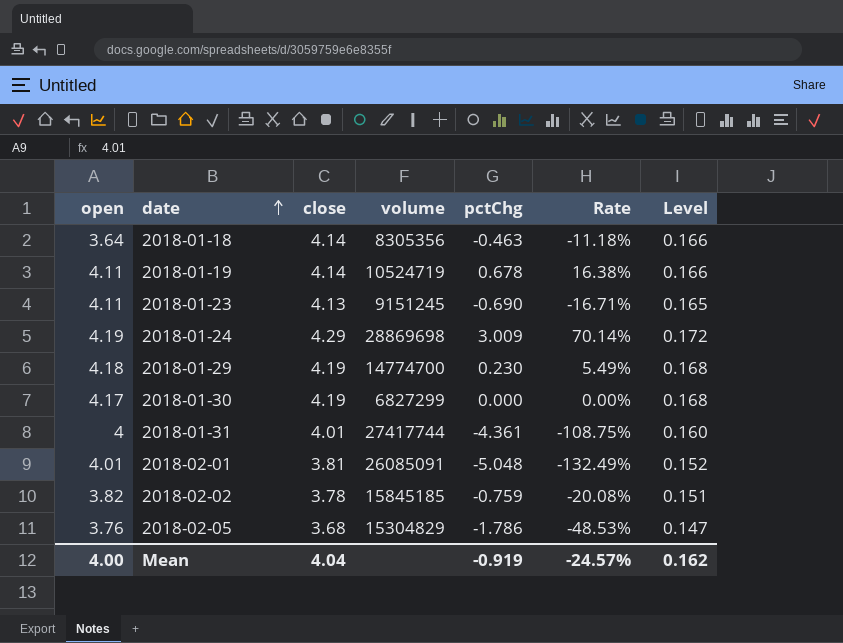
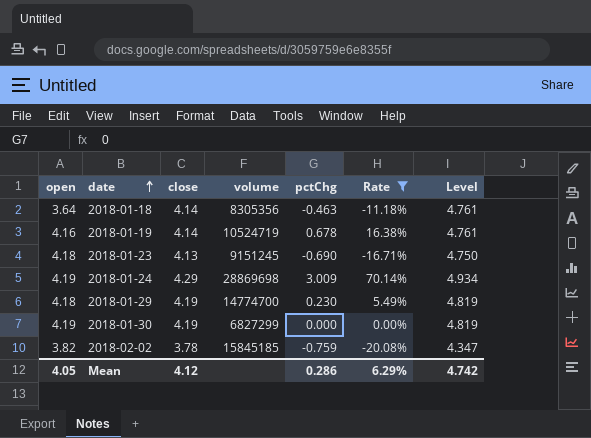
filter: none -> Rate >= -20.08%
column Level | formula: [close] * 0.04 -> [close] * 1.15
2018-01-19 | open: 4.11 -> 4.16
2018-01-23 | open: 4.11 -> 4.18
2018-01-30 | open: 4.17 -> 4.19
Mean | open: 4.00 -> 4.05
Mean | close: 4.04 -> 4.12
Mean | pctChg: -0.919 -> 0.286
Mean | Rate: -24.57% -> 6.29%
Mean | Level: 0.162 -> 4.742

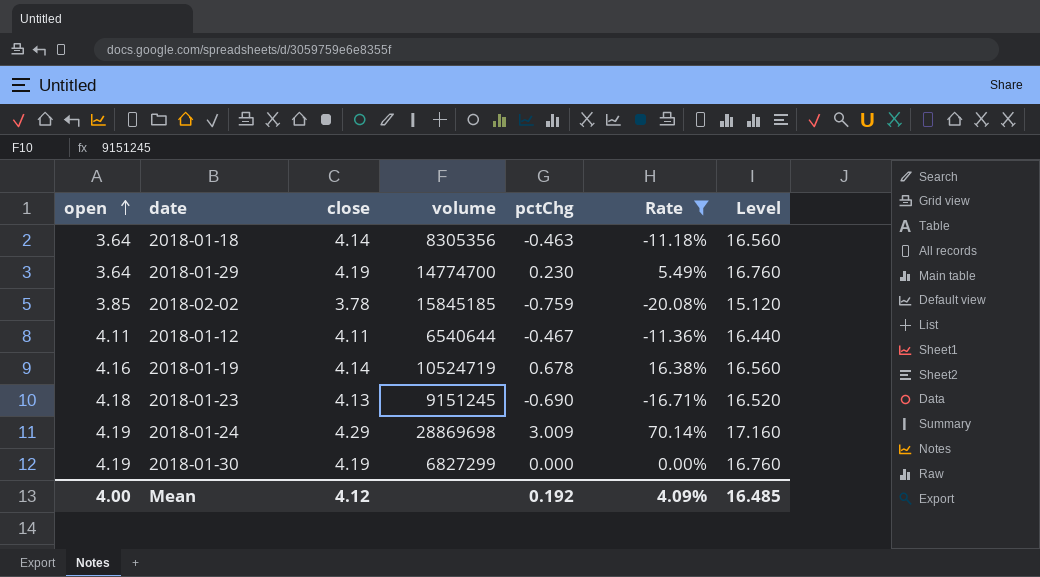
row order: date ascending -> open ascending
column Level | formula: [close] * 1.15 -> [close] * 4
2018-01-29 | open: 4.18 -> 3.64
2018-02-02 | open: 3.82 -> 3.85
row 2018-01-12: none -> 4.11 | 4.11 | 6540644 | -0.467 | -11.36% | 16.440
Mean | open: 4.05 -> 4.00
Mean | pctChg: 0.286 -> 0.192
Mean | Rate: 6.29% -> 4.09%
Mean | Level: 4.742 -> 16.485

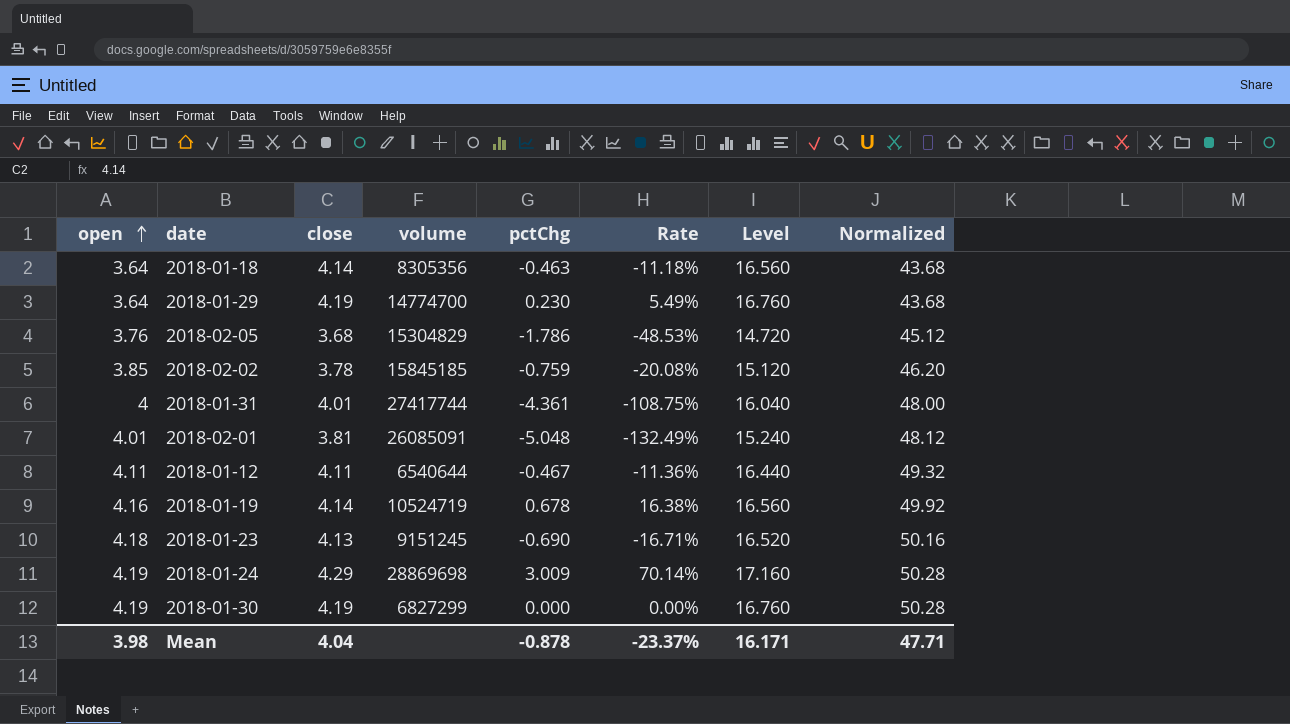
filter: Rate >= -20.08% -> none
column Normalized | formula: none -> [open] * 12
Mean | open: 4.00 -> 3.98
Mean | close: 4.12 -> 4.04
Mean | pctChg: 0.192 -> -0.878
Mean | Rate: 4.09% -> -23.37%
Mean | Level: 16.485 -> 16.171

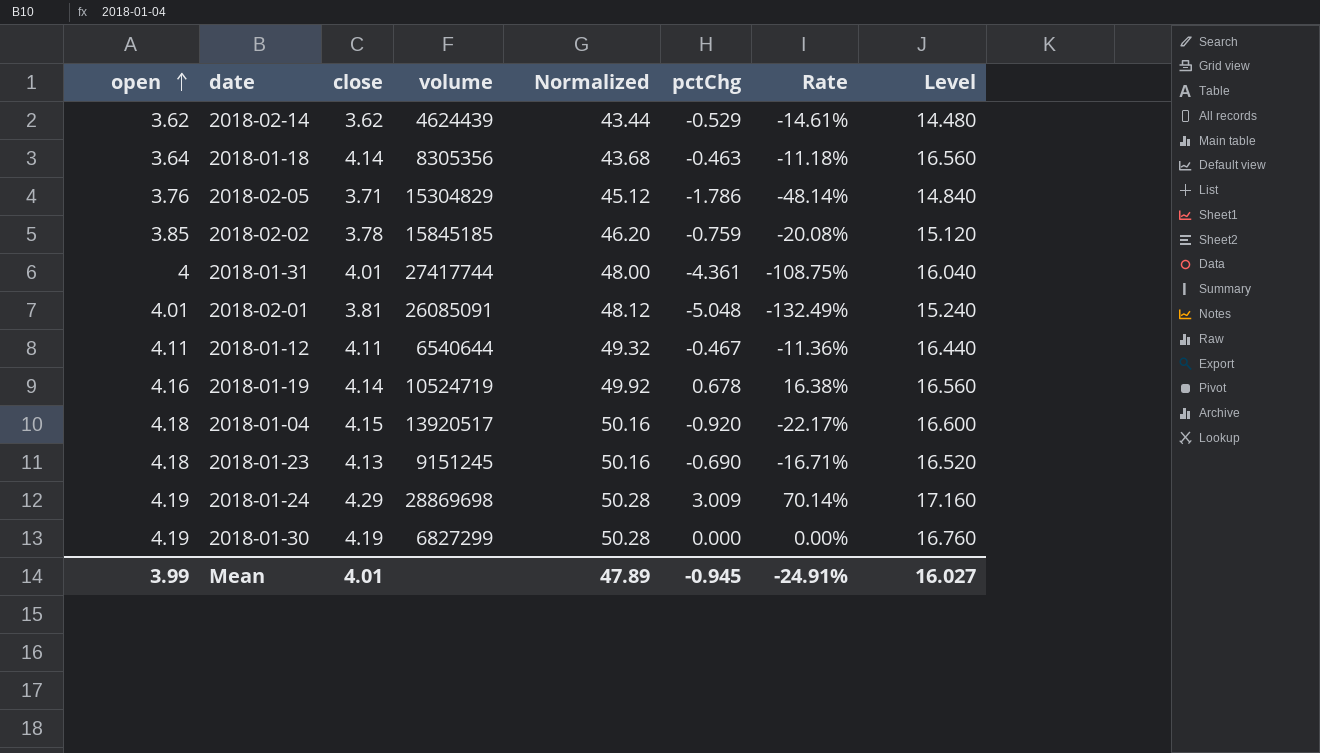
column Normalized | position: 8 -> 5
row 2018-01-29: 3.64 | 4.19 | 14774700 | 0.230 | 5.49% | 16.760 | 43.68 -> none
row 2018-02-14: none -> 3.62 | 3.62 | 4624439 | 43.44 | -0.529 | -14.61% | 14.480
2018-02-05 | close: 3.68 -> 3.71
2018-02-05 | Rate: -48.53% -> -48.14%
2018-02-05 | Level: 14.720 -> 14.840
row 2018-01-04: none -> 4.18 | 4.15 | 13920517 | 50.16 | -0.920 | -22.17% | 16.600
Mean | open: 3.98 -> 3.99
Mean | close: 4.04 -> 4.01
Mean | Normalized: 47.71 -> 47.89
Mean | pctChg: -0.878 -> -0.945
Mean | Rate: -23.37% -> -24.91%
Mean | Level: 16.171 -> 16.027

